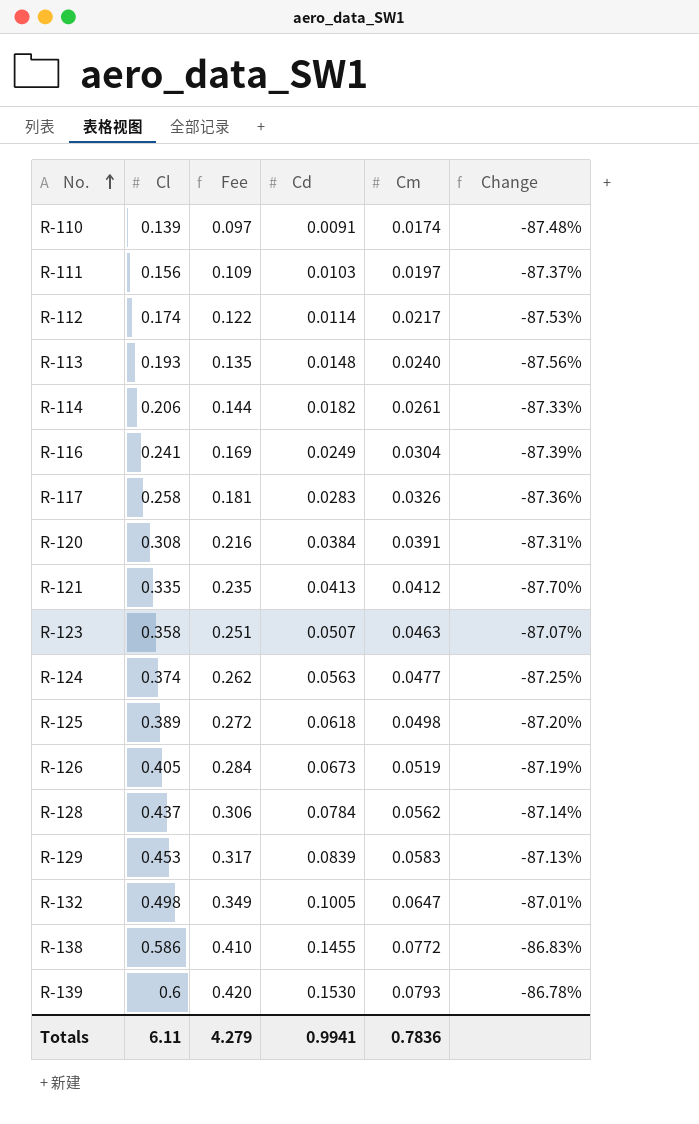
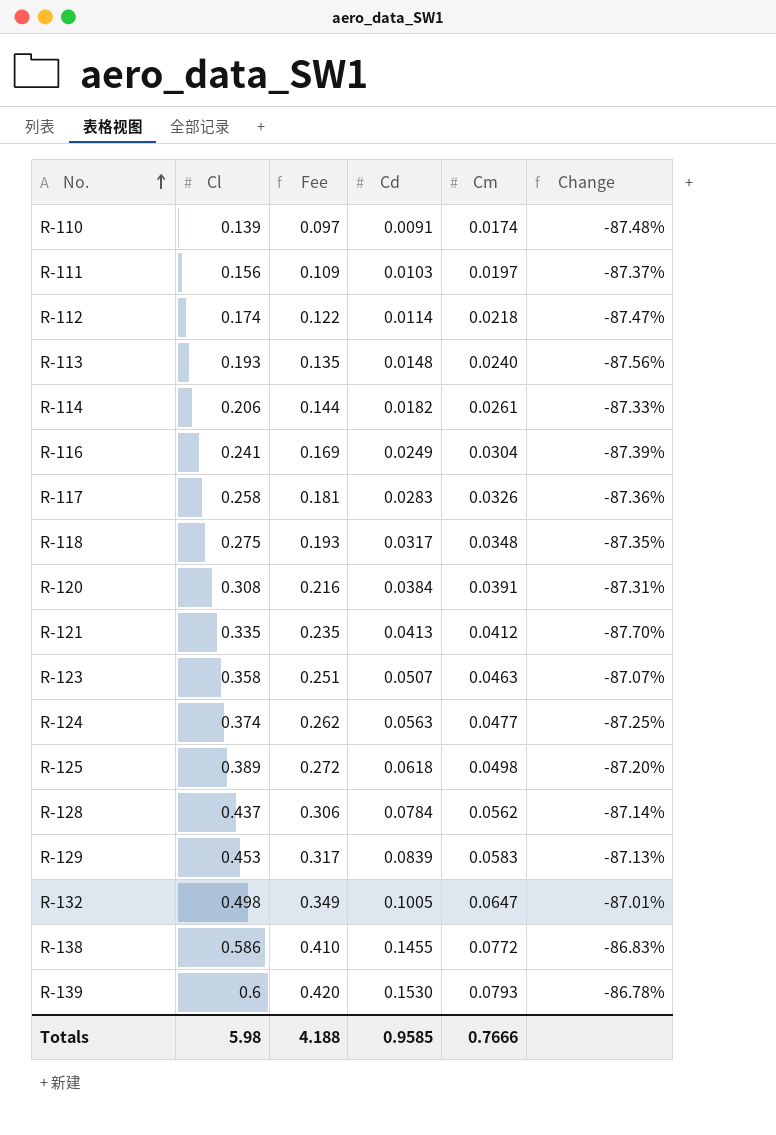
row R-126: 0.405 | 0.284 | 0.0673 | 0.0519 | -87.19% -> none
R-112 | Cm: 0.0217 -> 0.0218
R-112 | Change: -87.53% -> -87.47%
row R-118: none -> 0.275 | 0.193 | 0.0317 | 0.0348 | -87.35%
Totals | Cl: 6.11 -> 5.98
Totals | Fee: 4.279 -> 4.188
Totals | Cd: 0.9941 -> 0.9585
Totals | Cm: 0.7836 -> 0.7666

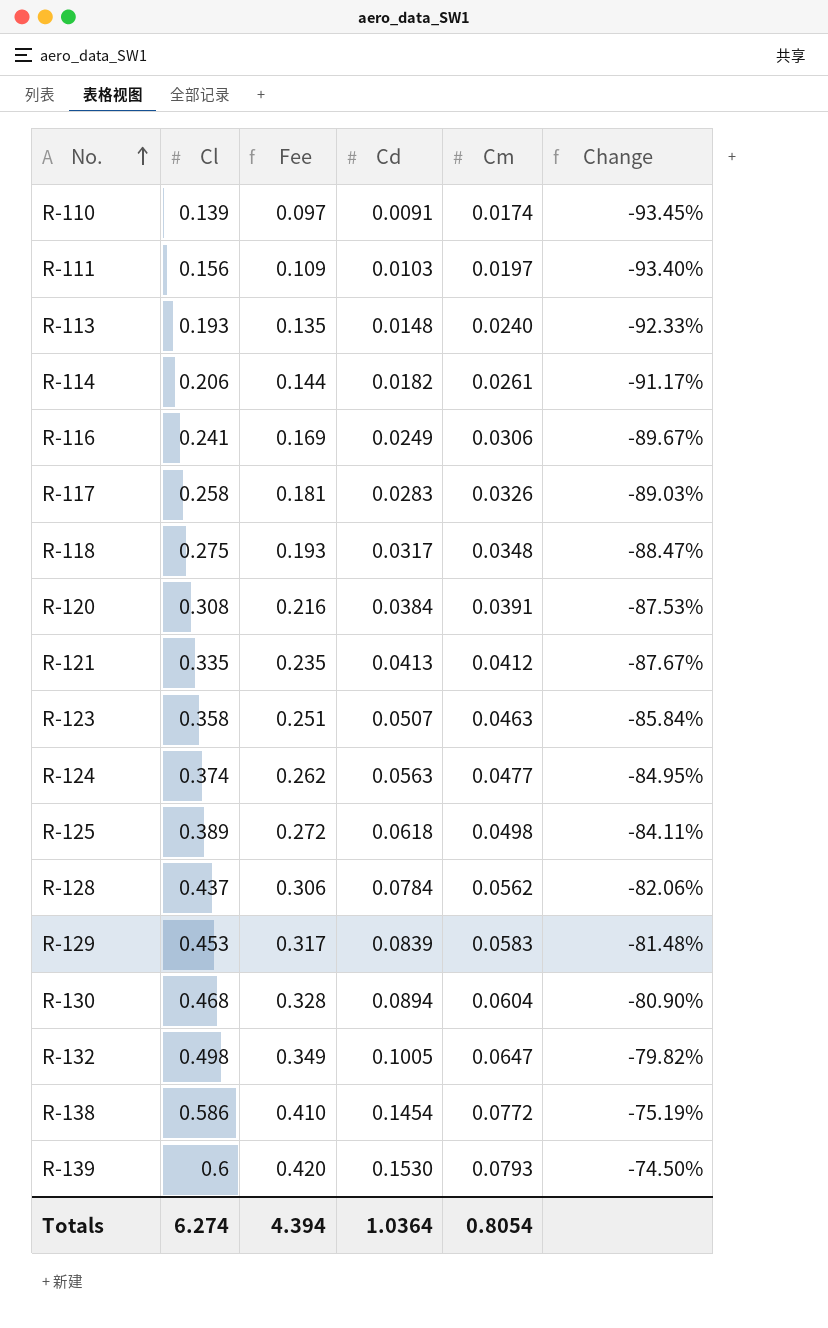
column Change | formula: ([Cm] - [Cl]) / [Cl] -> ([Cd] - [Cl]) / [Cl]
row R-112: 0.174 | 0.122 | 0.0114 | 0.0218 | -87.47% -> none
R-116 | Cm: 0.0304 -> 0.0306
row R-130: none -> 0.468 | 0.328 | 0.0894 | 0.0604 | -80.90%
R-138 | Cd: 0.1455 -> 0.1454
Totals | Cl: 5.98 -> 6.274
Totals | Fee: 4.188 -> 4.394
Totals | Cd: 0.9585 -> 1.0364
Totals | Cm: 0.7666 -> 0.8054

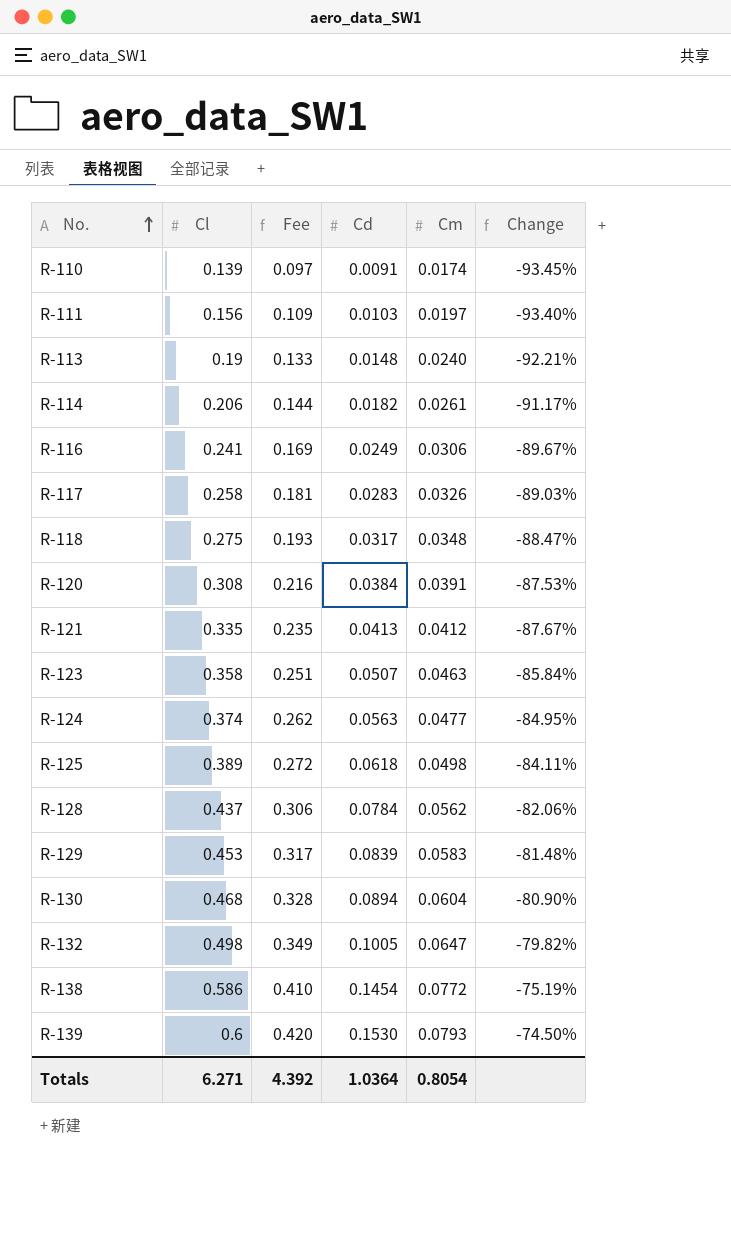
R-113 | Cl: 0.193 -> 0.19
R-113 | Fee: 0.135 -> 0.133
R-113 | Change: -92.33% -> -92.21%
Totals | Cl: 6.274 -> 6.271
Totals | Fee: 4.394 -> 4.392

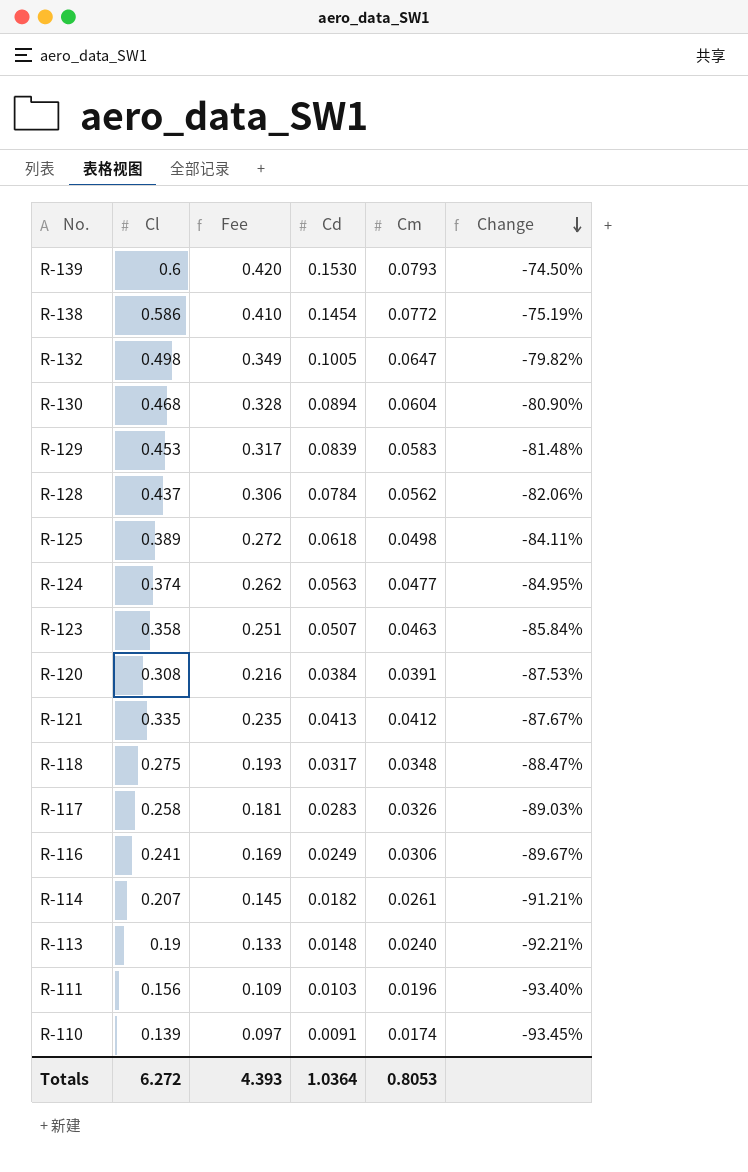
row order: No. ascending -> Change descending
R-114 | Cl: 0.206 -> 0.207
R-114 | Fee: 0.144 -> 0.145
R-114 | Change: -91.17% -> -91.21%
R-111 | Cm: 0.0197 -> 0.0196
Totals | Cl: 6.271 -> 6.272
Totals | Fee: 4.392 -> 4.393
Totals | Cm: 0.8054 -> 0.8053

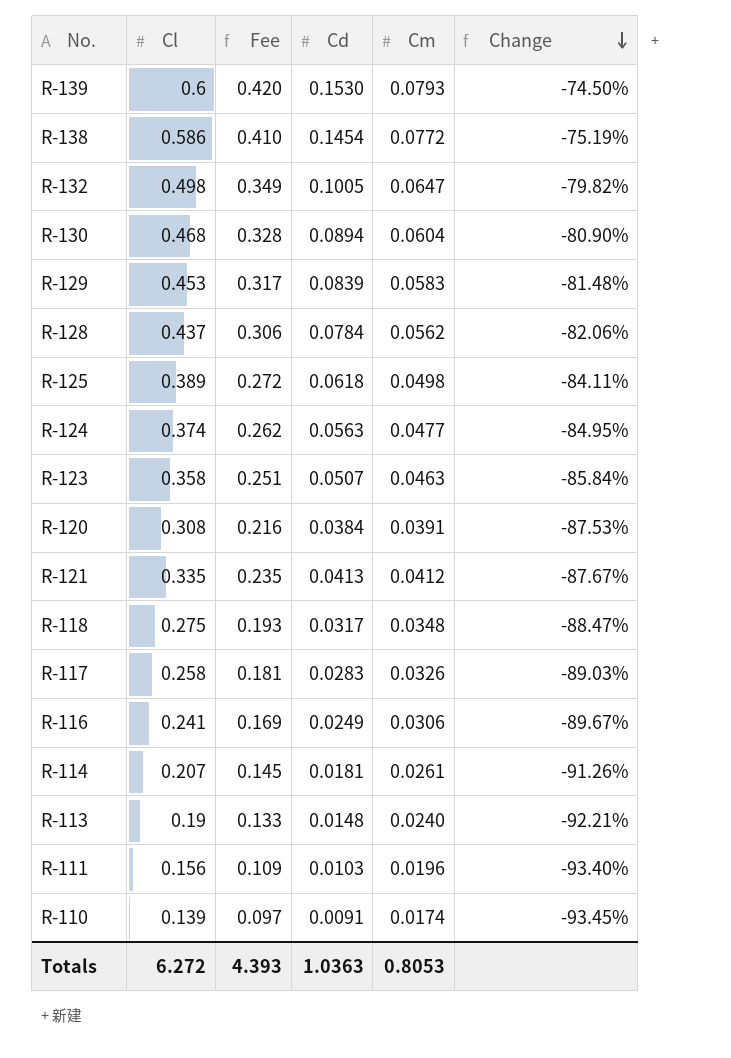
R-114 | Cd: 0.0182 -> 0.0181
R-114 | Change: -91.21% -> -91.26%
Totals | Cd: 1.0364 -> 1.0363

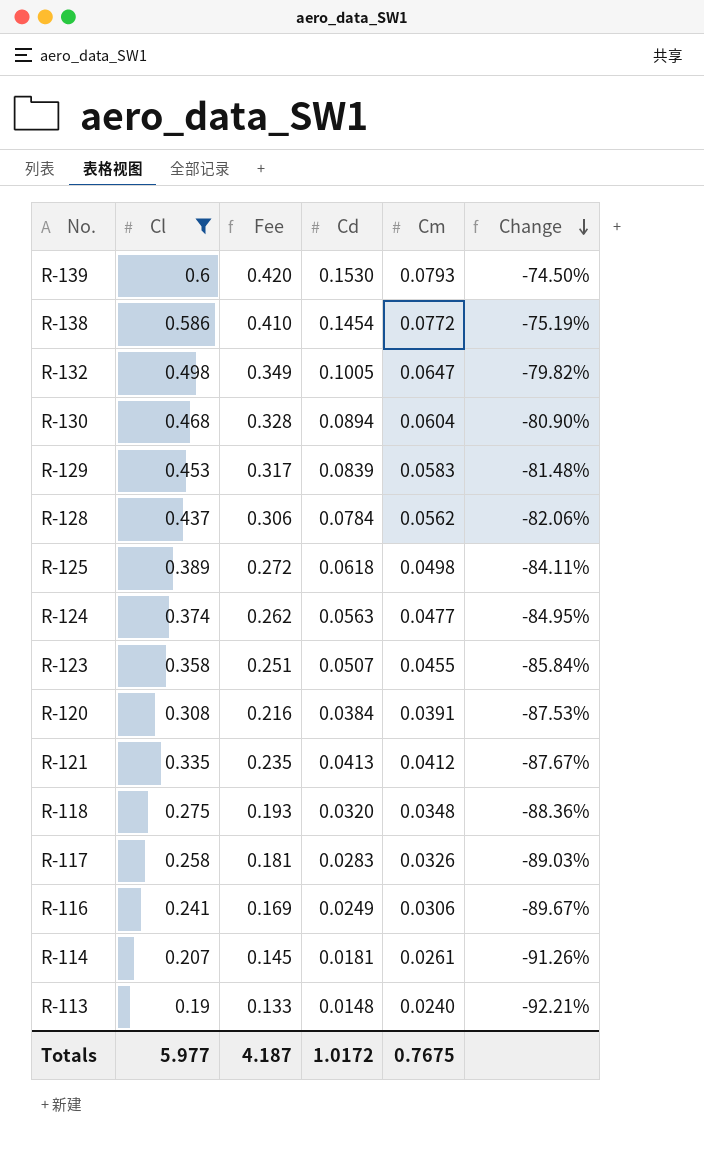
filter: none -> Cl >= 0.19
R-123 | Cm: 0.0463 -> 0.0455
R-118 | Cd: 0.0317 -> 0.0320
R-118 | Change: -88.47% -> -88.36%
Totals | Cl: 6.272 -> 5.977
Totals | Fee: 4.393 -> 4.187
Totals | Cd: 1.0363 -> 1.0172
Totals | Cm: 0.8053 -> 0.7675

